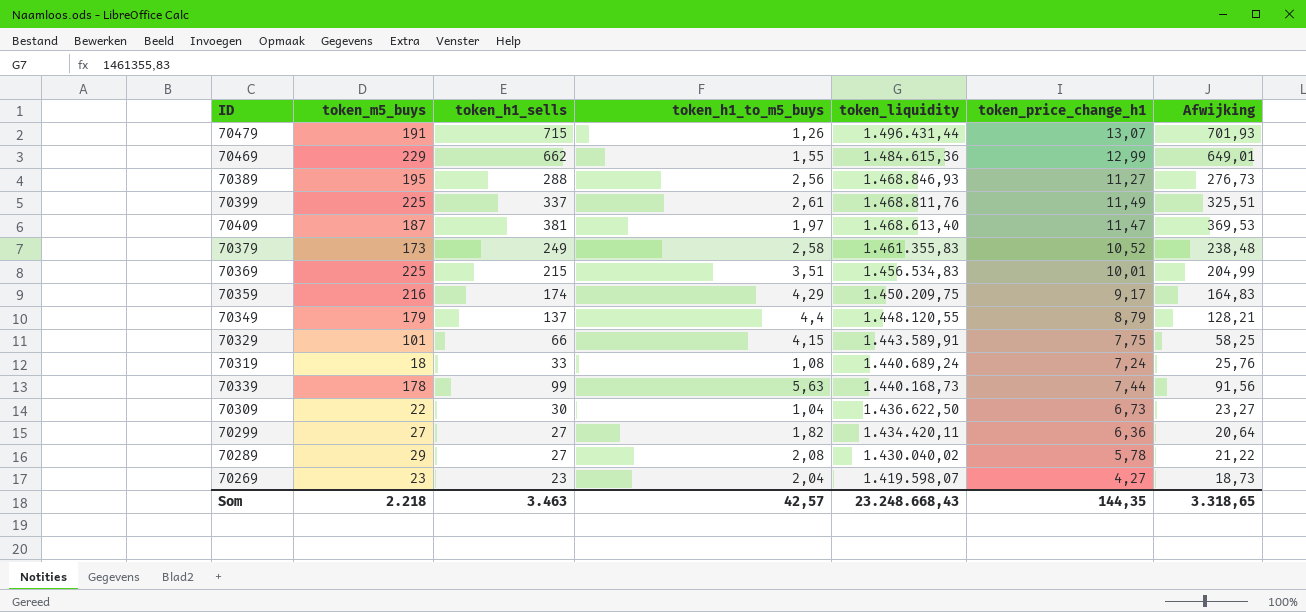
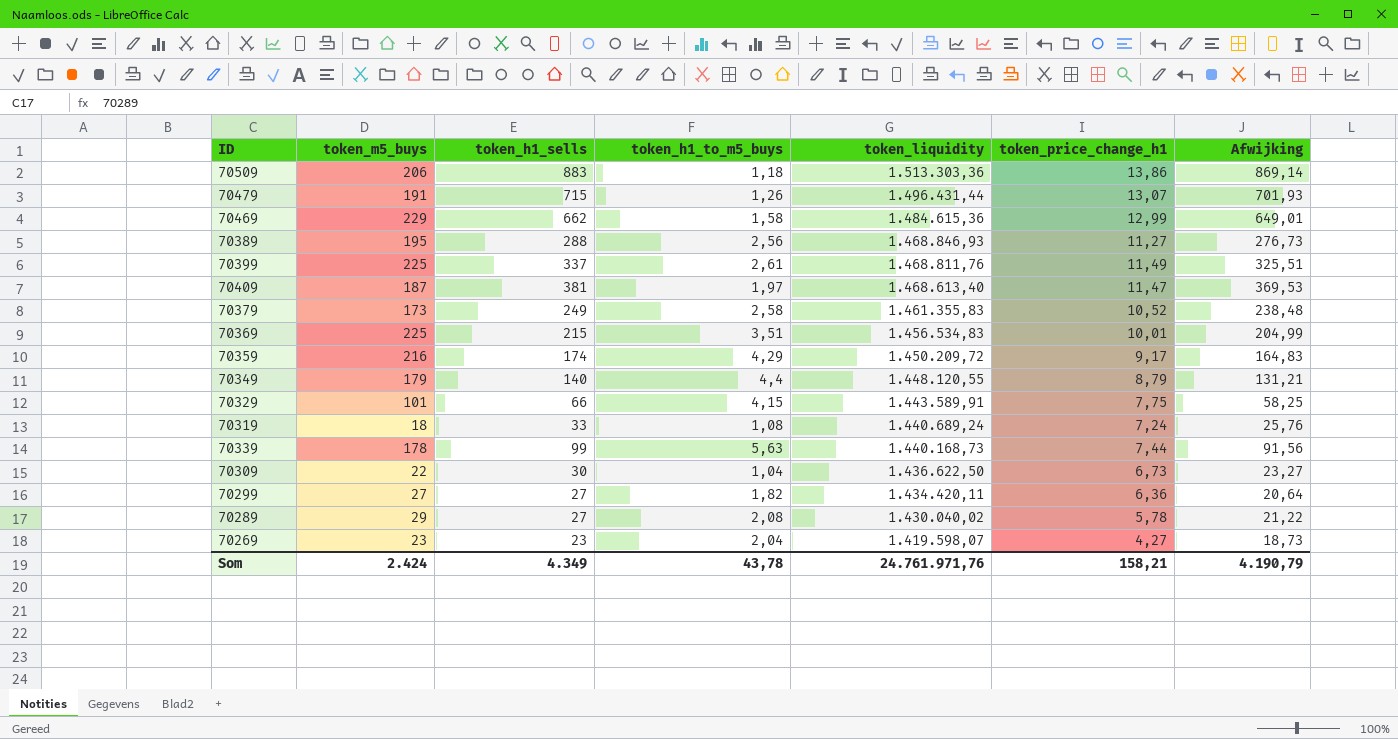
row 70509: none -> 206 | 883 | 1,18 | 1.513.303,36 | 13,86 | 869,14
70469 | token_h1_to_m5_buys: 1,55 -> 1,58
70359 | token_liquidity: 1.450.209,75 -> 1.450.209,72
70349 | token_h1_sells: 137 -> 140
70349 | Afwijking: 128,21 -> 131,21
Som | token_m5_buys: 2.218 -> 2.424
Som | token_h1_sells: 3.463 -> 4.349
Som | token_h1_to_m5_buys: 42,57 -> 43,78
Som | token_liquidity: 23.248.668,43 -> 24.761.971,76
Som | token_price_change_h1: 144,35 -> 158,21
Som | Afwijking: 3.318,65 -> 4.190,79

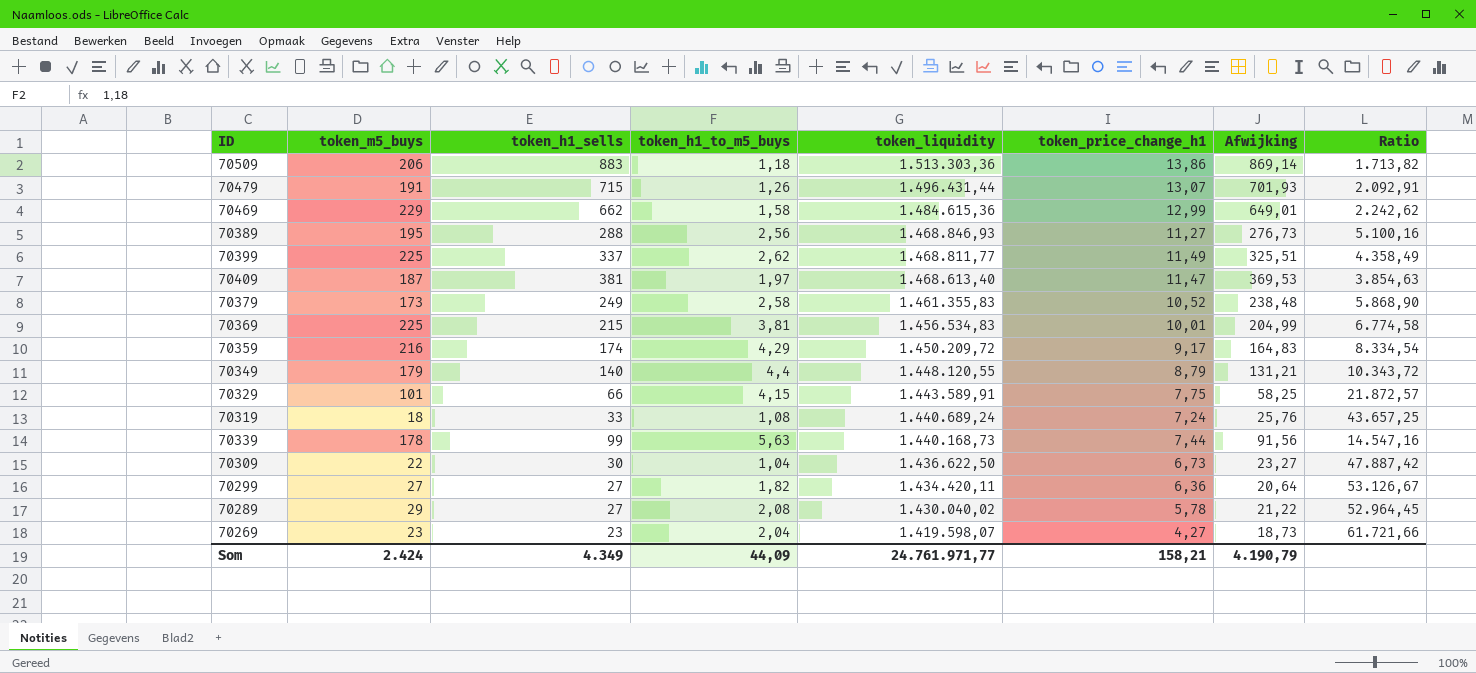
column Ratio | formula: none -> [token_liquidity] / [token_h1_sells]
70399 | token_h1_to_m5_buys: 2,61 -> 2,62
70399 | token_liquidity: 1.468.811,76 -> 1.468.811,77
70369 | token_h1_to_m5_buys: 3,51 -> 3,81
Som | token_h1_to_m5_buys: 43,78 -> 44,09
Som | token_liquidity: 24.761.971,76 -> 24.761.971,77

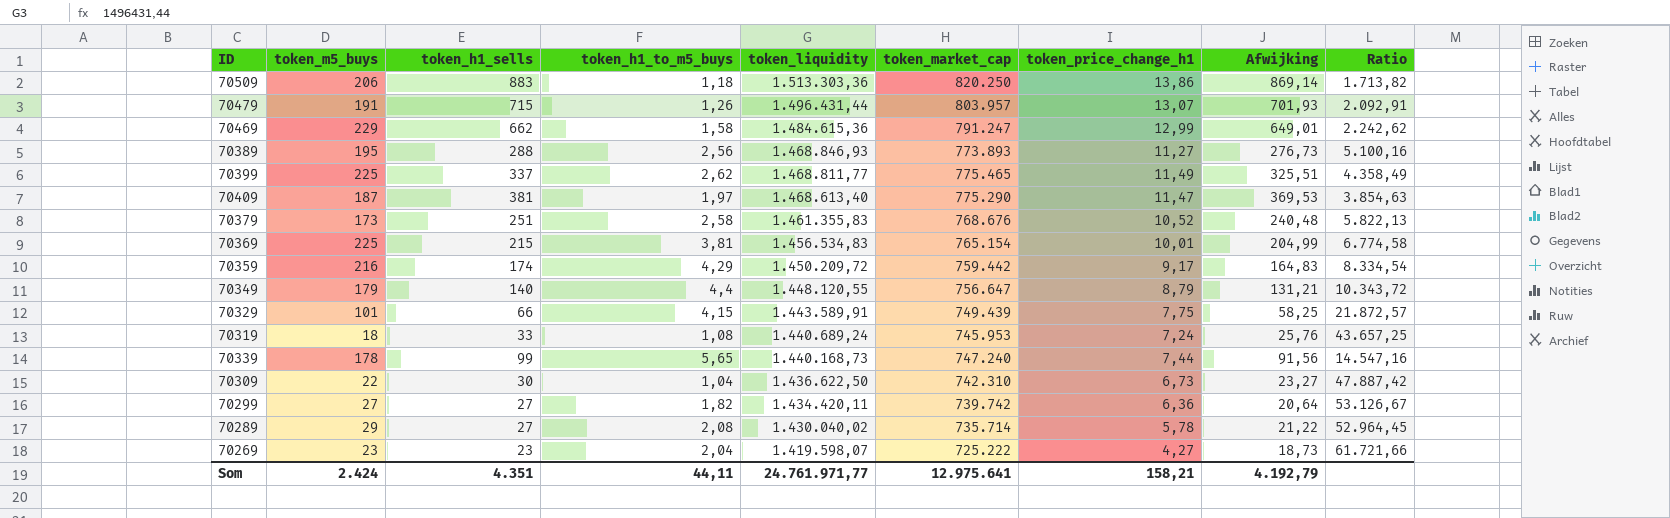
column token_market_cap | position: none -> 6
70379 | token_h1_sells: 249 -> 251
70379 | Afwijking: 238,48 -> 240,48
70379 | Ratio: 5.868,90 -> 5.822,13
70339 | token_h1_to_m5_buys: 5,63 -> 5,65
Som | token_h1_sells: 4.349 -> 4.351
Som | token_h1_to_m5_buys: 44,09 -> 44,11
Som | Afwijking: 4.190,79 -> 4.192,79

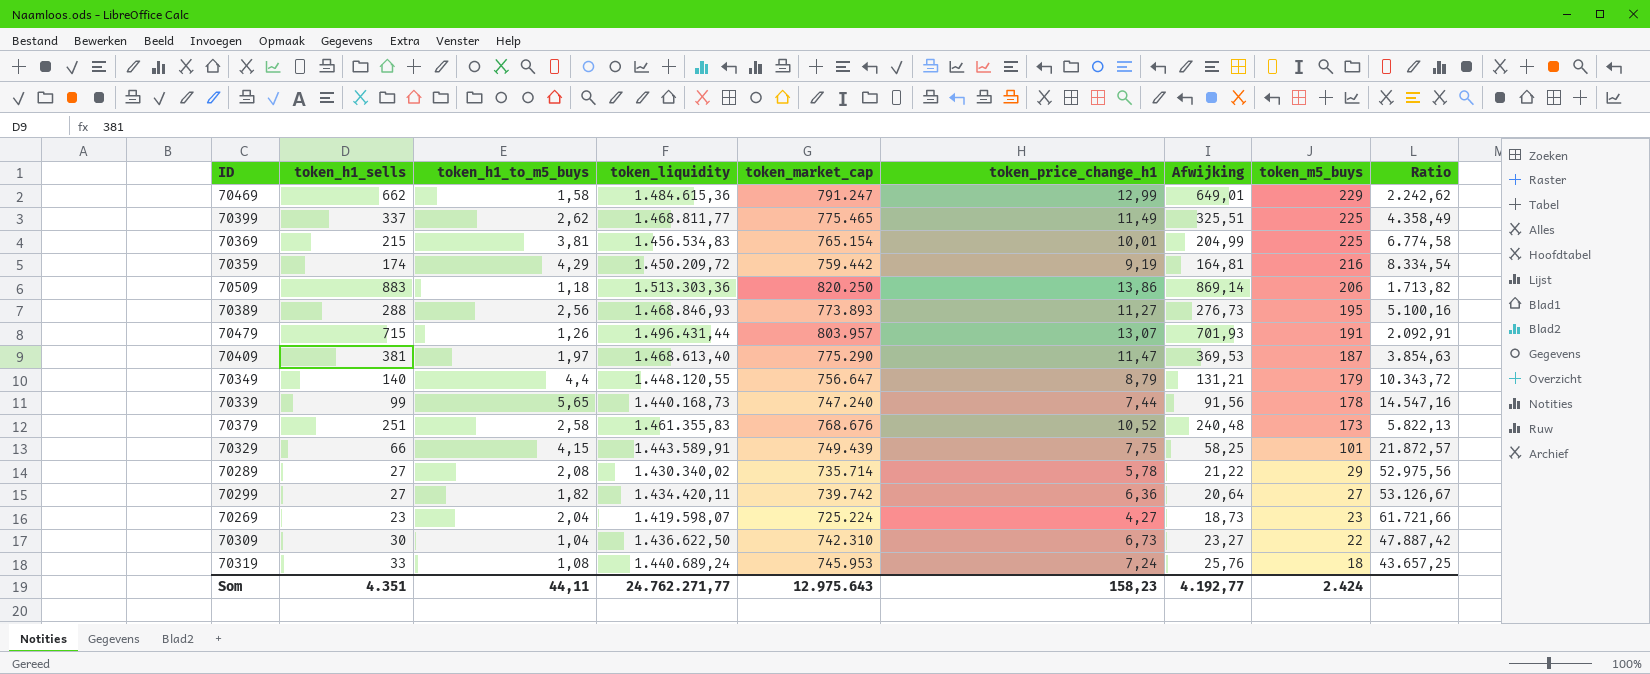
row order: token_liquidity descending -> token_m5_buys descending
column token_m5_buys | position: 2 -> 8
70359 | token_price_change_h1: 9,17 -> 9,19
70359 | Afwijking: 164,83 -> 164,81
70289 | token_liquidity: 1.430.040,02 -> 1.430.340,02
70289 | Ratio: 52.964,45 -> 52.975,56
70269 | token_market_cap: 725.222 -> 725.224
Som | token_liquidity: 24.761.971,77 -> 24.762.271,77
Som | token_market_cap: 12.975.641 -> 12.975.643
Som | token_price_change_h1: 158,21 -> 158,23
Som | Afwijking: 4.192,79 -> 4.192,77

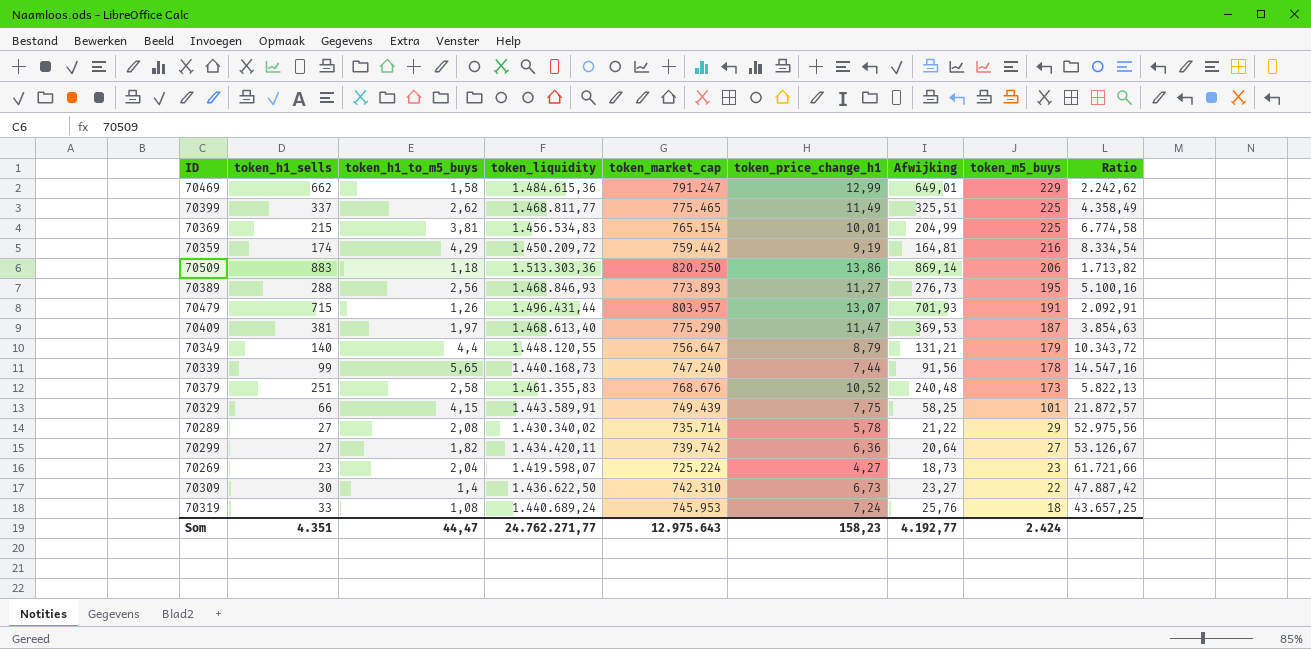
70309 | token_h1_to_m5_buys: 1,04 -> 1,4
Som | token_h1_to_m5_buys: 44,11 -> 44,47

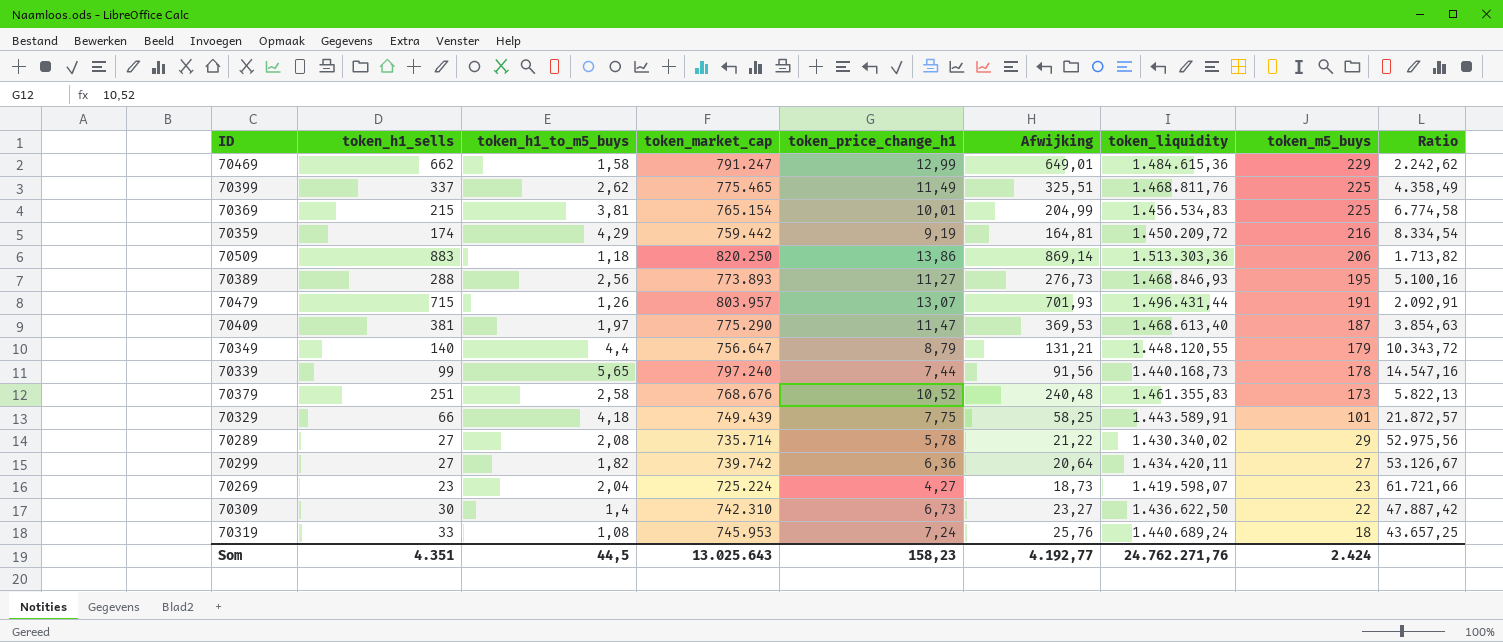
column token_liquidity | position: 4 -> 7
70399 | token_liquidity: 1.468.811,77 -> 1.468.811,76
70339 | token_market_cap: 747.240 -> 797.240
70329 | token_h1_to_m5_buys: 4,15 -> 4,18
Som | token_h1_to_m5_buys: 44,47 -> 44,5
Som | token_market_cap: 12.975.643 -> 13.025.643
Som | token_liquidity: 24.762.271,77 -> 24.762.271,76

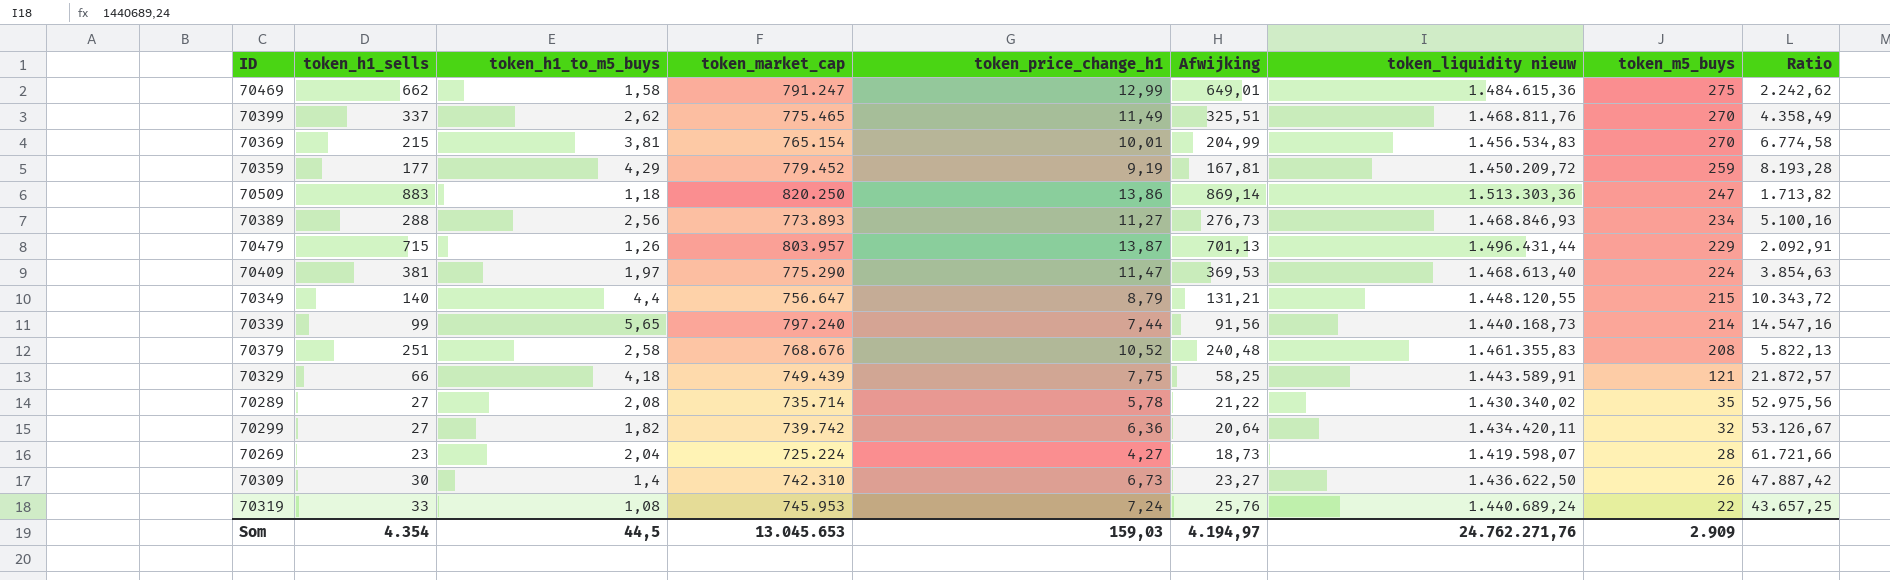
column name: token_liquidity -> token_liquidity nieuw
70469 | token_m5_buys: 229 -> 275
70399 | token_m5_buys: 225 -> 270
70369 | token_m5_buys: 225 -> 270
70359 | token_h1_sells: 174 -> 177
70359 | token_market_cap: 759.442 -> 779.452
70359 | Afwijking: 164,81 -> 167,81
70359 | token_m5_buys: 216 -> 259
70359 | Ratio: 8.334,54 -> 8.193,28
70509 | token_m5_buys: 206 -> 247
70389 | token_m5_buys: 195 -> 234
70479 | token_price_change_h1: 13,07 -> 13,87
70479 | Afwijking: 701,93 -> 701,13
70479 | token_m5_buys: 191 -> 229
70409 | token_m5_buys: 187 -> 224
70349 | token_m5_buys: 179 -> 215
70339 | token_m5_buys: 178 -> 214
70379 | token_m5_buys: 173 -> 208
70329 | token_m5_buys: 101 -> 121
70289 | token_m5_buys: 29 -> 35
70299 | token_m5_buys: 27 -> 32
70269 | token_m5_buys: 23 -> 28
70309 | token_m5_buys: 22 -> 26
70319 | token_m5_buys: 18 -> 22
Som | token_h1_sells: 4.351 -> 4.354
Som | token_market_cap: 13.025.643 -> 13.045.653
Som | token_price_change_h1: 158,23 -> 159,03
Som | Afwijking: 4.192,77 -> 4.194,97
Som | token_m5_buys: 2.424 -> 2.909

